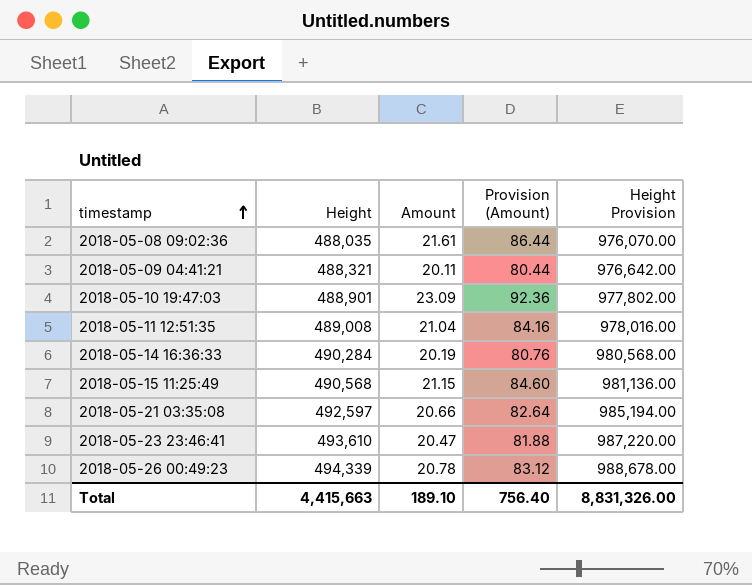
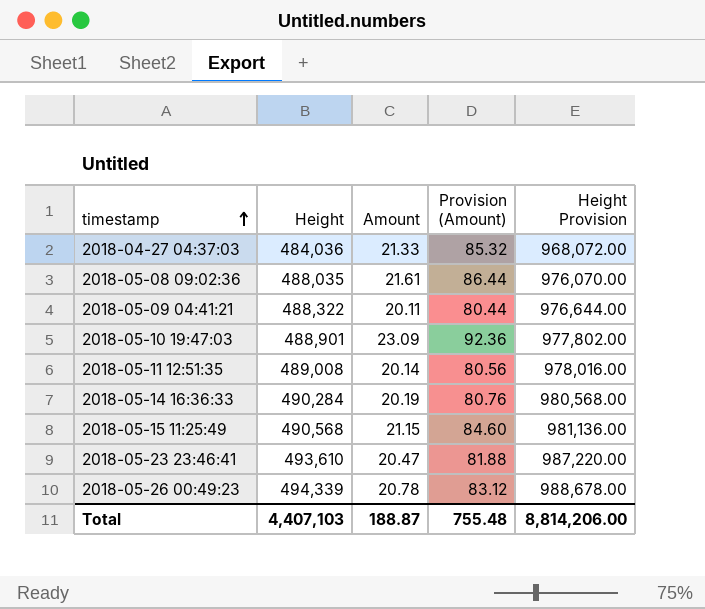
row 2018-05-21 03:35:08: 492,597 | 20.66 | 82.64 | 985,194.00 -> none
row 2018-04-27 04:37:03: none -> 484,036 | 21.33 | 85.32 | 968,072.00
2018-05-09 04:41:21 | Height: 488,321 -> 488,322
2018-05-09 04:41:21 | Height Provision: 976,642.00 -> 976,644.00
2018-05-11 12:51:35 | Amount: 21.04 -> 20.14
2018-05-11 12:51:35 | Provision (Amount): 84.16 -> 80.56
Total | Height: 4,415,663 -> 4,407,103
Total | Amount: 189.10 -> 188.87
Total | Provision (Amount): 756.40 -> 755.48
Total | Height Provision: 8,831,326.00 -> 8,814,206.00

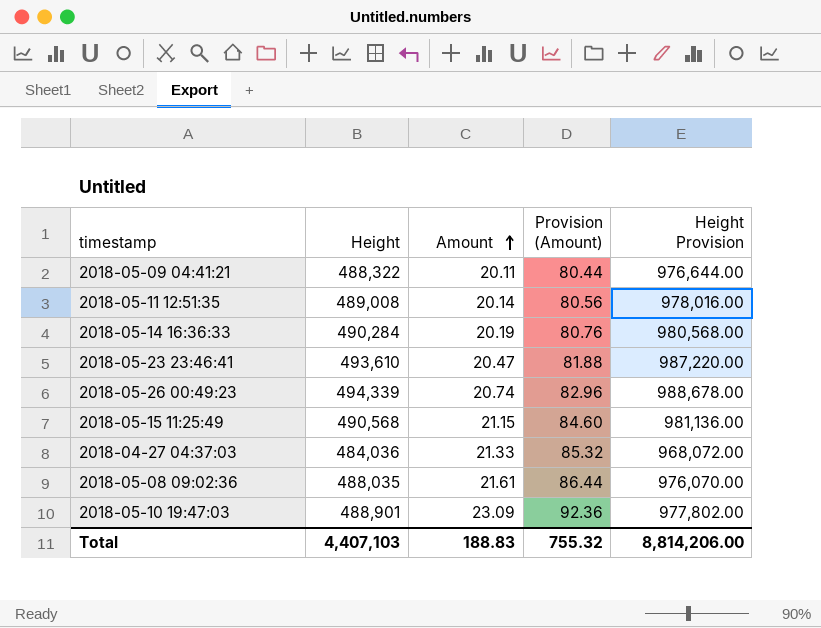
row order: timestamp ascending -> Amount ascending
2018-05-26 00:49:23 | Amount: 20.78 -> 20.74
2018-05-26 00:49:23 | Provision (Amount): 83.12 -> 82.96
Total | Amount: 188.87 -> 188.83
Total | Provision (Amount): 755.48 -> 755.32

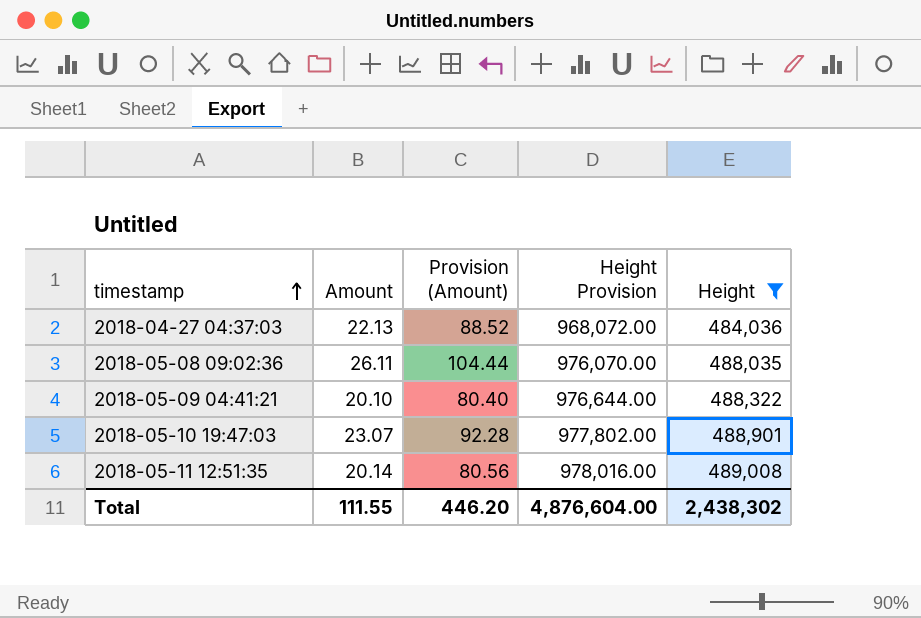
filter: none -> Height <= 489,008
row order: Amount ascending -> timestamp ascending
column Height | position: 2 -> 5
2018-04-27 04:37:03 | Amount: 21.33 -> 22.13
2018-04-27 04:37:03 | Provision (Amount): 85.32 -> 88.52
2018-05-08 09:02:36 | Amount: 21.61 -> 26.11
2018-05-08 09:02:36 | Provision (Amount): 86.44 -> 104.44
2018-05-09 04:41:21 | Amount: 20.11 -> 20.10
2018-05-09 04:41:21 | Provision (Amount): 80.44 -> 80.40
2018-05-10 19:47:03 | Amount: 23.09 -> 23.07
2018-05-10 19:47:03 | Provision (Amount): 92.36 -> 92.28
Total | Amount: 188.83 -> 111.55
Total | Provision (Amount): 755.32 -> 446.20
Total | Height Provision: 8,814,206.00 -> 4,876,604.00
Total | Height: 4,407,103 -> 2,438,302

